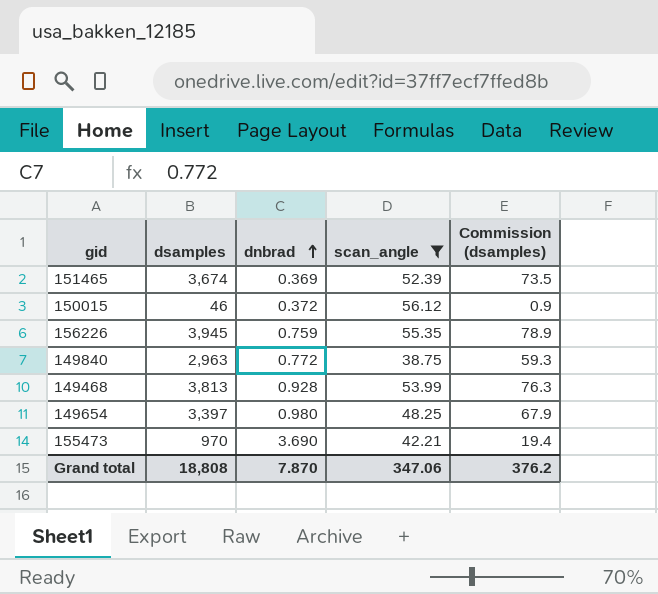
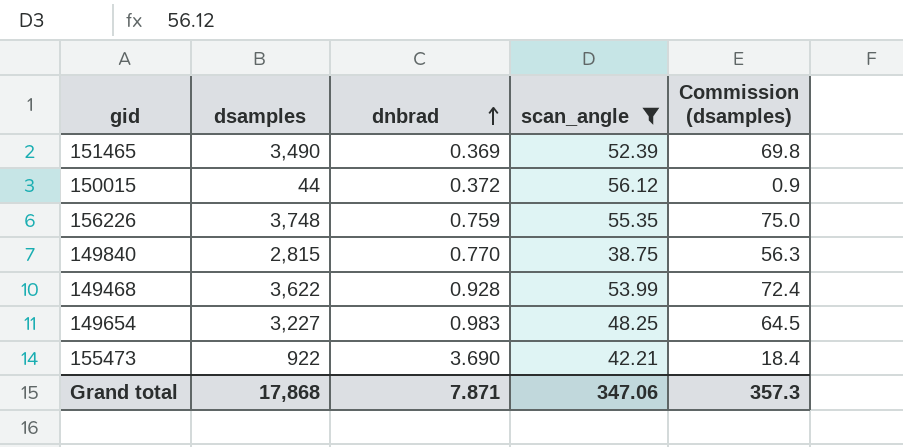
151465 | dsamples: 3,674 -> 3,490
151465 | Commission (dsamples): 73.5 -> 69.8
150015 | dsamples: 46 -> 44
156226 | dsamples: 3,945 -> 3,748
156226 | Commission (dsamples): 78.9 -> 75.0
149840 | dsamples: 2,963 -> 2,815
149840 | dnbrad: 0.772 -> 0.770
149840 | Commission (dsamples): 59.3 -> 56.3
149468 | dsamples: 3,813 -> 3,622
149468 | Commission (dsamples): 76.3 -> 72.4
149654 | dsamples: 3,397 -> 3,227
149654 | dnbrad: 0.980 -> 0.983
149654 | Commission (dsamples): 67.9 -> 64.5
155473 | dsamples: 970 -> 922
155473 | Commission (dsamples): 19.4 -> 18.4
Grand total | dsamples: 18,808 -> 17,868
Grand total | dnbrad: 7.870 -> 7.871
Grand total | Commission (dsamples): 376.2 -> 357.3

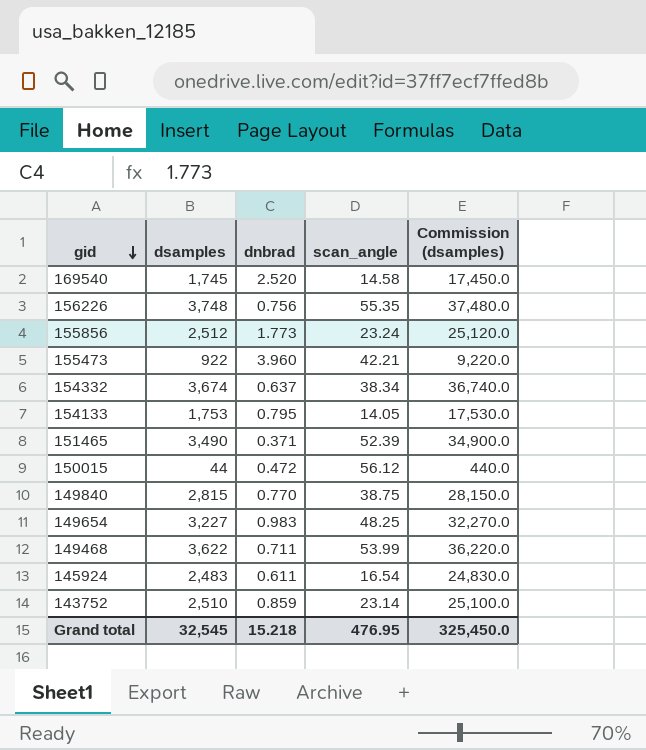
filter: scan_angle >= 38.75 -> none
row order: dnbrad ascending -> gid descending
column Commission (dsamples) | formula: [dsamples] * 0.02 -> [dsamples] * 10
156226 | dnbrad: 0.759 -> 0.756
155473 | dnbrad: 3.690 -> 3.960
151465 | dnbrad: 0.369 -> 0.371
150015 | dnbrad: 0.372 -> 0.472
149468 | dnbrad: 0.928 -> 0.711
Grand total | dsamples: 17,868 -> 32,545
Grand total | dnbrad: 7.871 -> 15.218
Grand total | scan_angle: 347.06 -> 476.95
Grand total | Commission (dsamples): 357.3 -> 325,450.0

